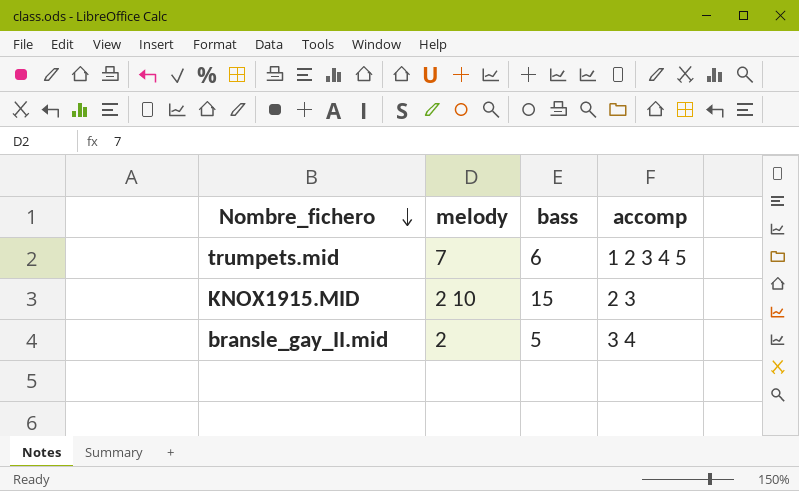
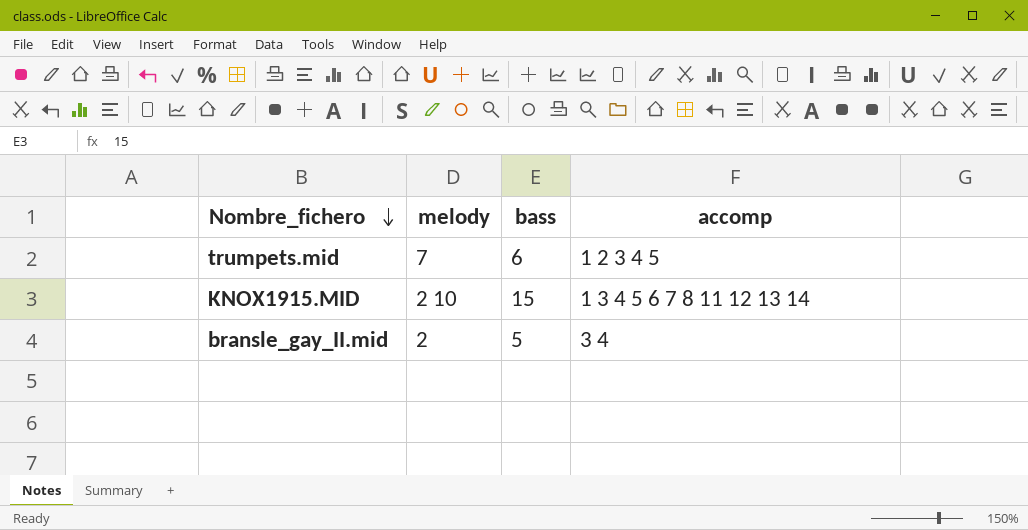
KNOX1915.MID | accomp: 2 3 -> 1 3 4 5 6 7 8 11 12 13 14

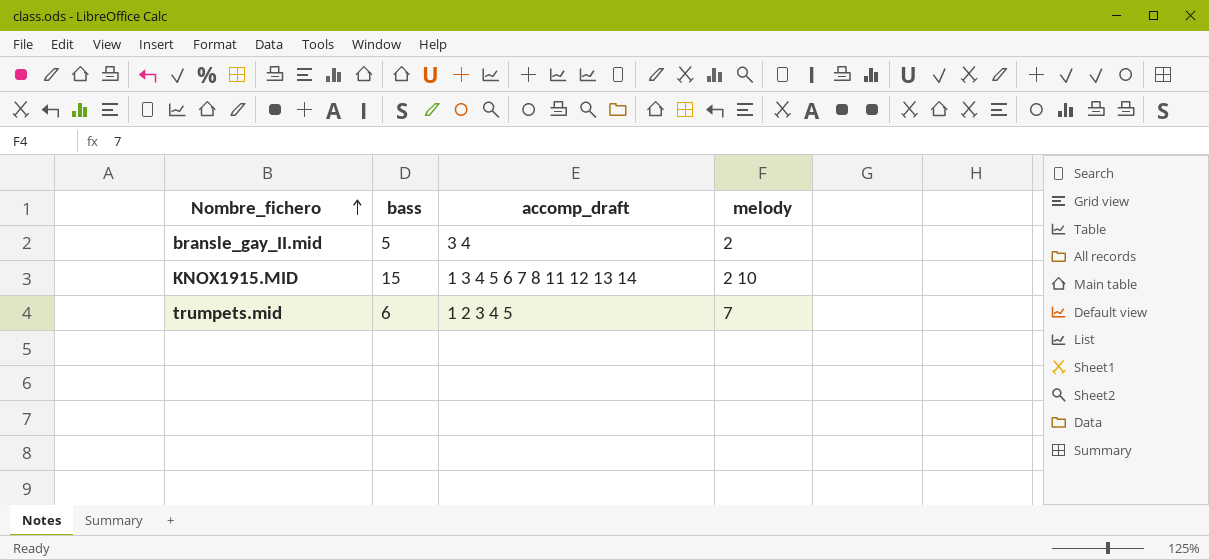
row order: Nombre_fichero descending -> Nombre_fichero ascending
column name: accomp -> accomp_draft
column melody | position: 2 -> 4

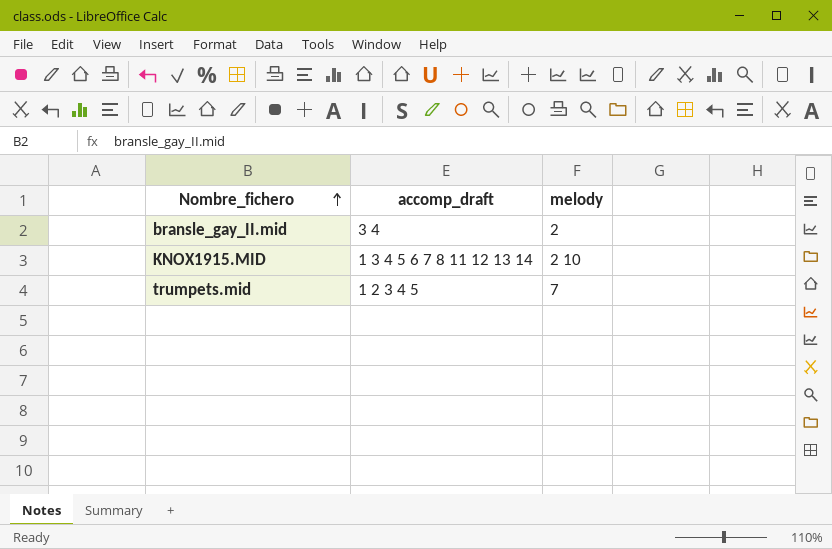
column bass | position: 2 -> none

